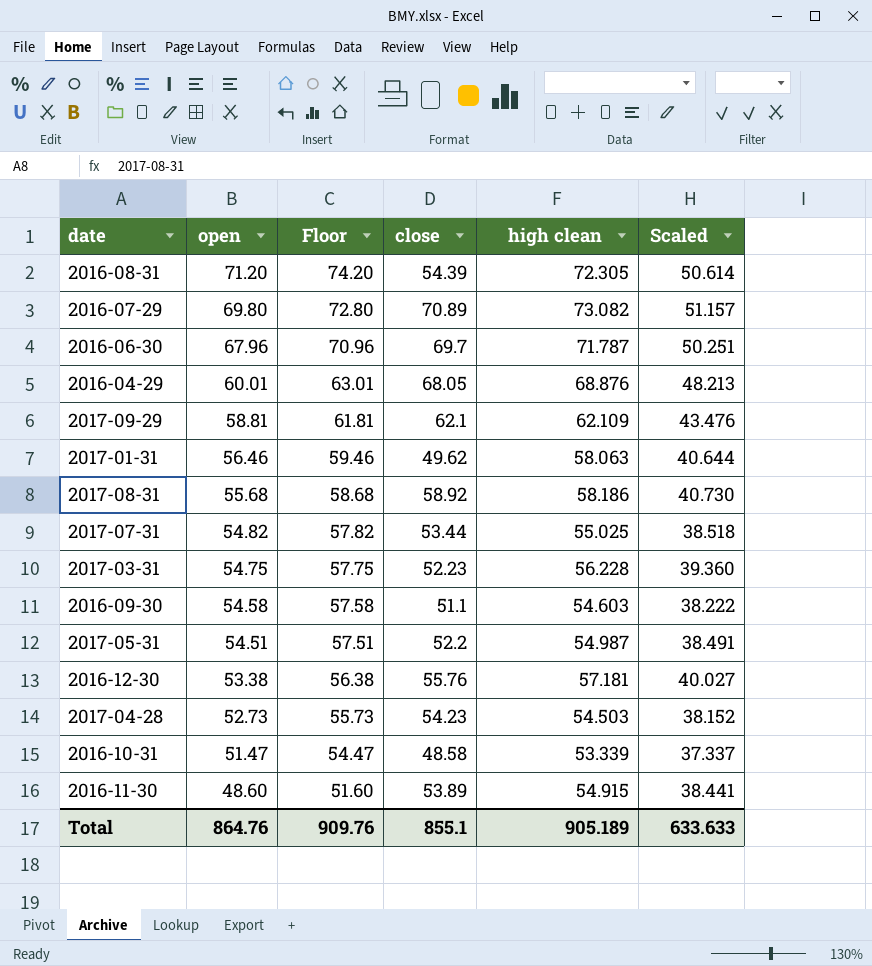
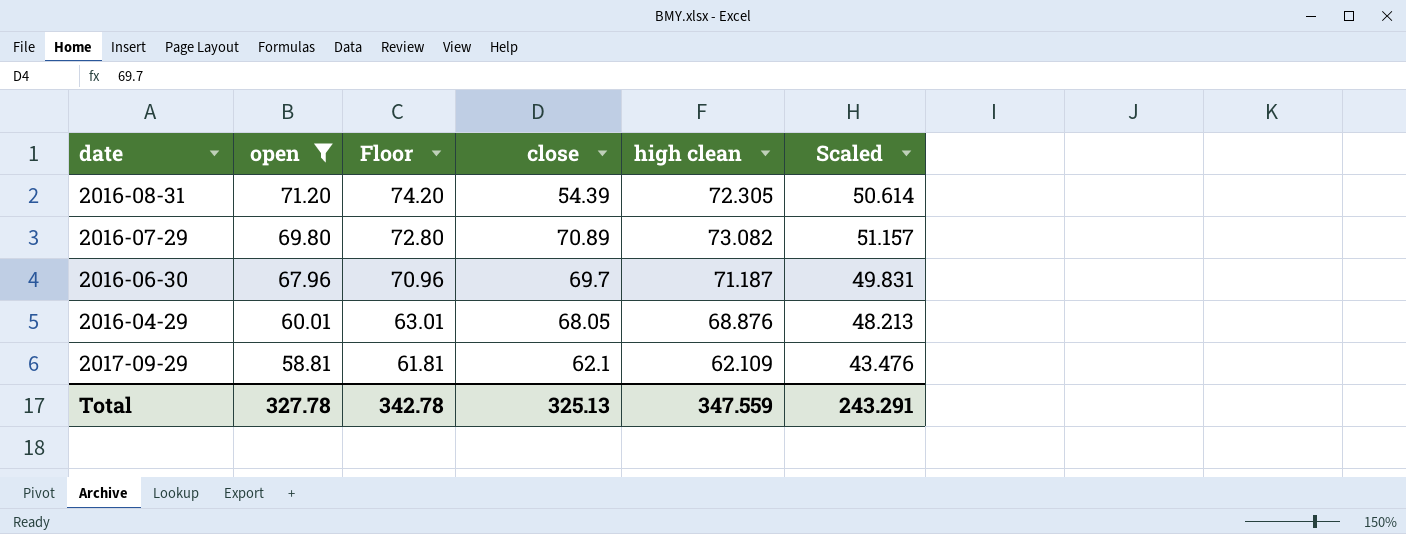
filter: none -> open >= 58.81
2016-06-30 | high clean: 71.787 -> 71.187
2016-06-30 | Scaled: 50.251 -> 49.831
Total | open: 864.76 -> 327.78
Total | Floor: 909.76 -> 342.78
Total | close: 855.1 -> 325.13
Total | high clean: 905.189 -> 347.559
Total | Scaled: 633.633 -> 243.291

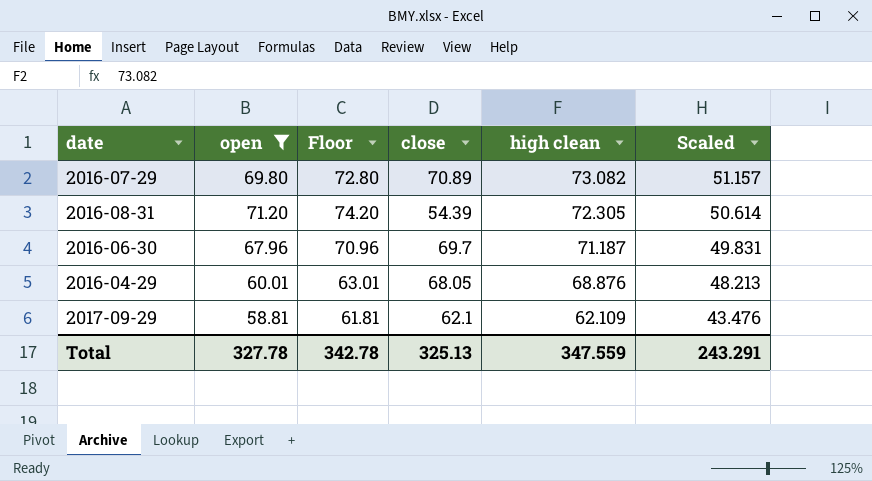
row order: open descending -> high clean descending

